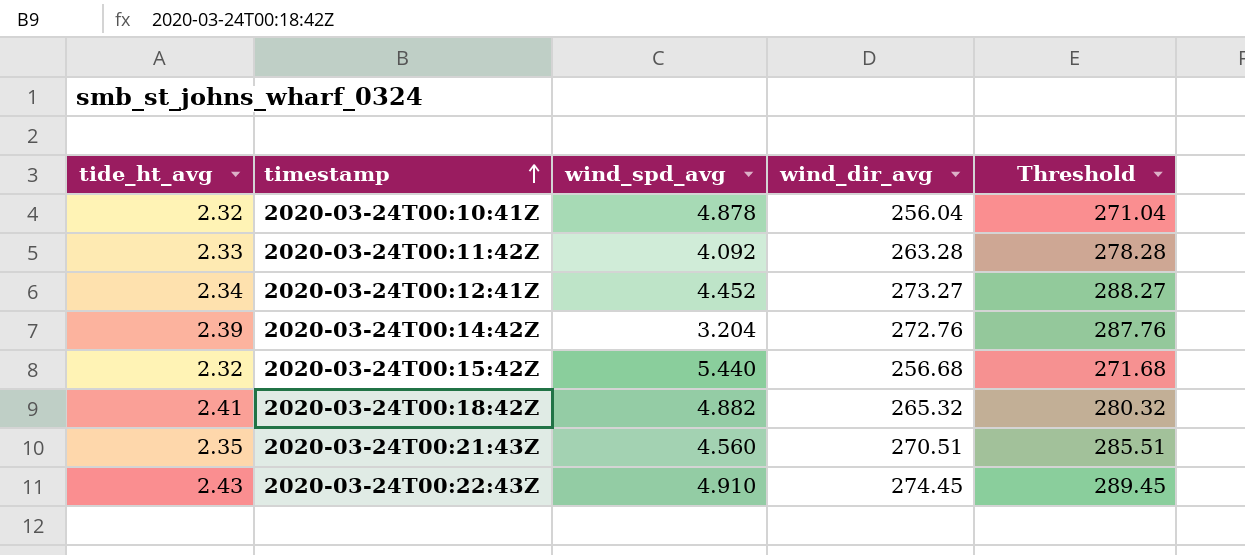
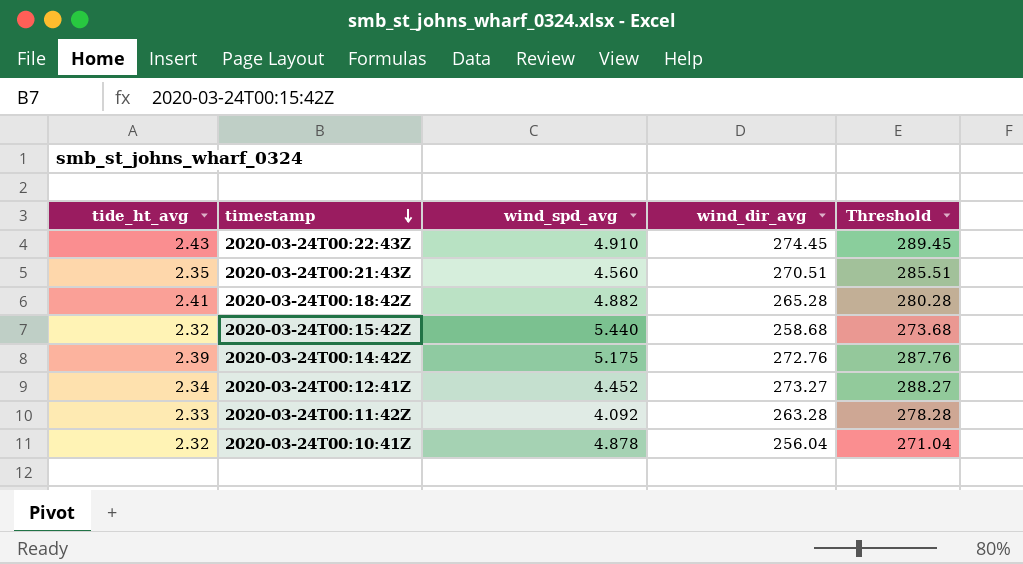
row order: timestamp ascending -> timestamp descending
2020-03-24T00:18:42Z | wind_dir_avg: 265.32 -> 265.28
2020-03-24T00:18:42Z | Threshold: 280.32 -> 280.28
2020-03-24T00:15:42Z | wind_dir_avg: 256.68 -> 258.68
2020-03-24T00:15:42Z | Threshold: 271.68 -> 273.68
2020-03-24T00:14:42Z | wind_spd_avg: 3.204 -> 5.175

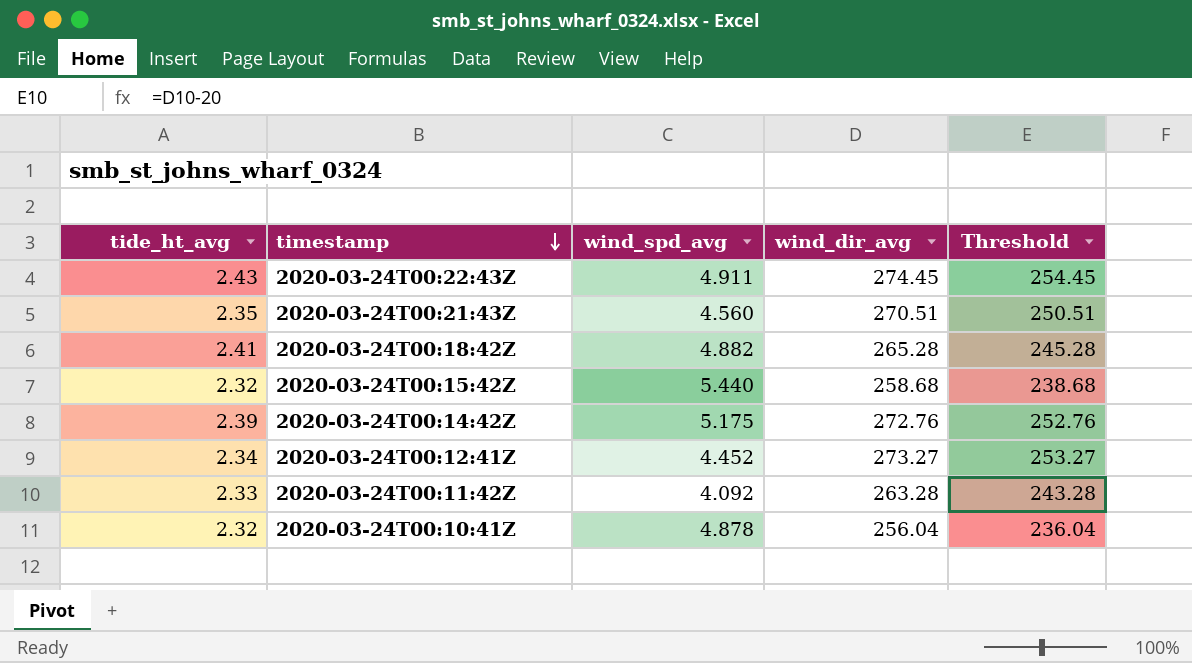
column Threshold | formula: [wind_dir_avg] + 15 -> [wind_dir_avg] - 20
2020-03-24T00:22:43Z | wind_spd_avg: 4.910 -> 4.911

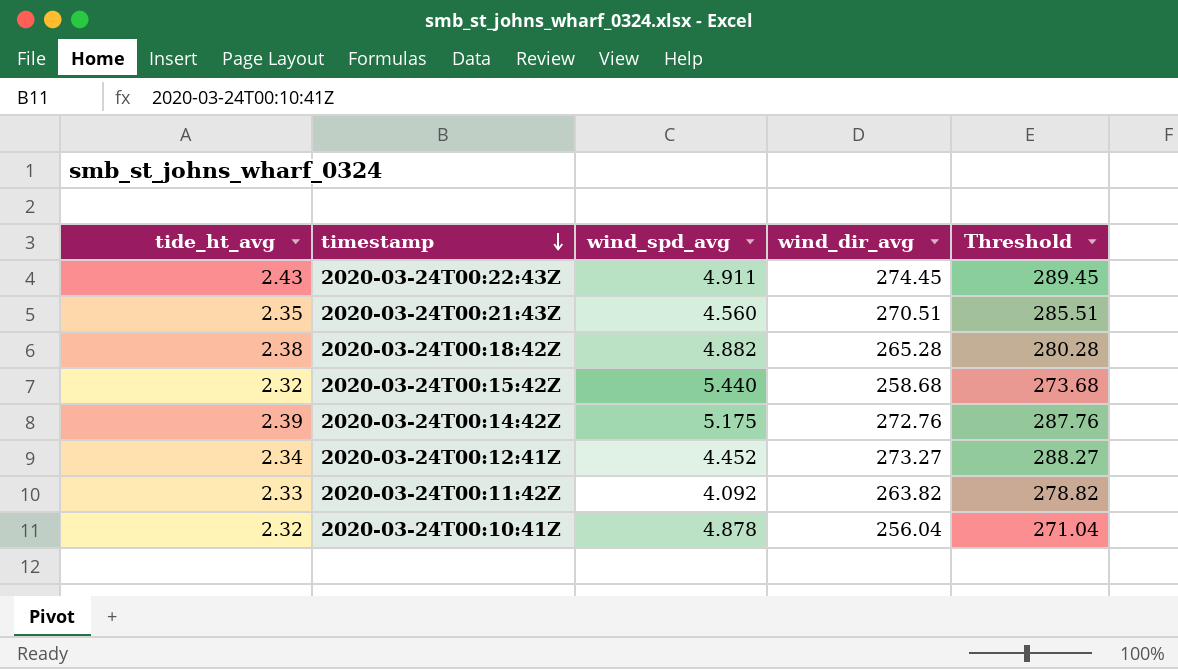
column Threshold | formula: [wind_dir_avg] - 20 -> [wind_dir_avg] + 15
2020-03-24T00:18:42Z | tide_ht_avg: 2.41 -> 2.38
2020-03-24T00:11:42Z | wind_dir_avg: 263.28 -> 263.82

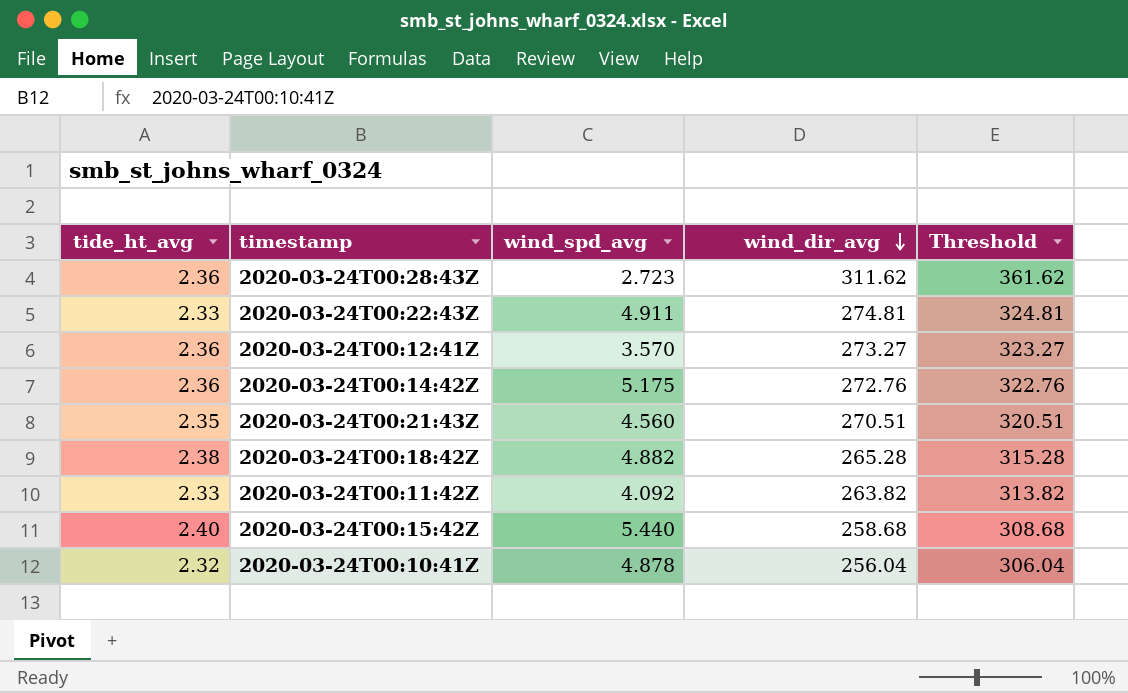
row order: timestamp descending -> wind_dir_avg descending
column Threshold | formula: [wind_dir_avg] + 15 -> [wind_dir_avg] + 50
row 2020-03-24T00:28:43Z: none -> 2.36 | 2.723 | 311.62 | 361.62
2020-03-24T00:22:43Z | tide_ht_avg: 2.43 -> 2.33
2020-03-24T00:22:43Z | wind_dir_avg: 274.45 -> 274.81
2020-03-24T00:12:41Z | tide_ht_avg: 2.34 -> 2.36
2020-03-24T00:12:41Z | wind_spd_avg: 4.452 -> 3.570
2020-03-24T00:14:42Z | tide_ht_avg: 2.39 -> 2.36
2020-03-24T00:15:42Z | tide_ht_avg: 2.32 -> 2.40

